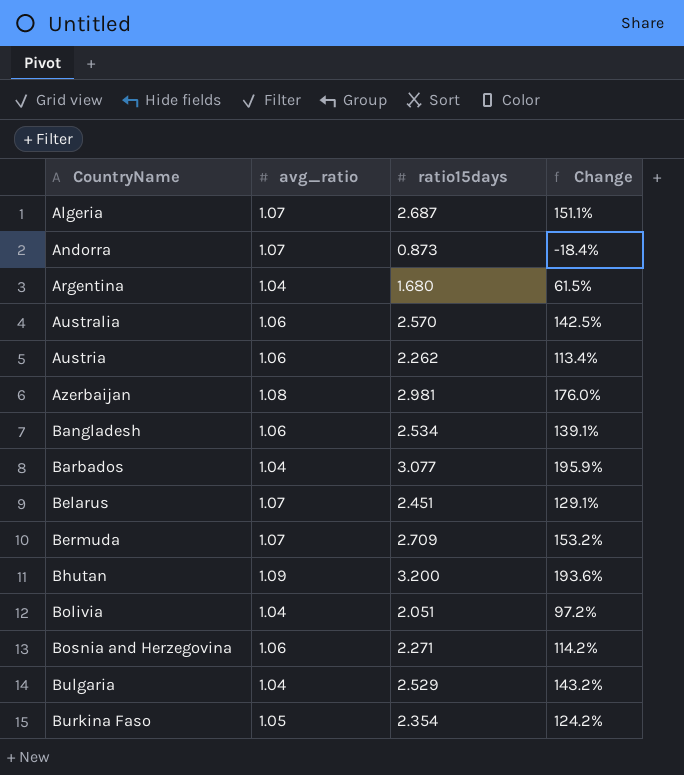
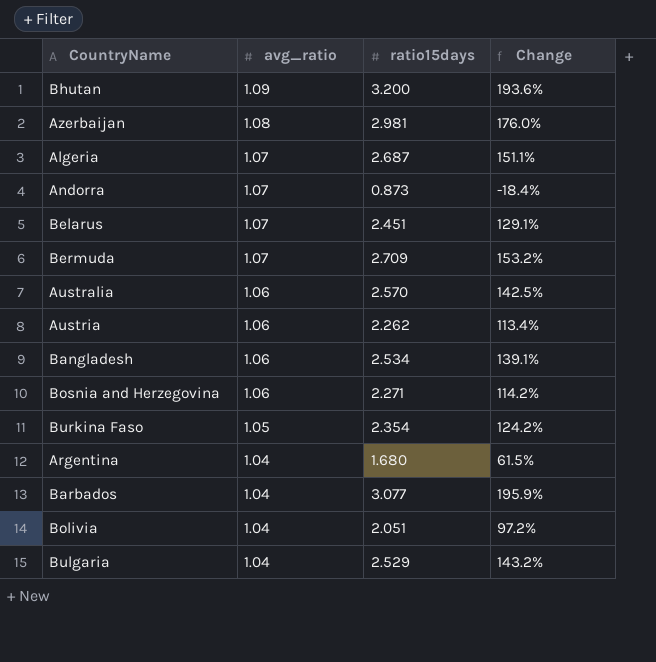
row order: CountryName ascending -> avg_ratio descending

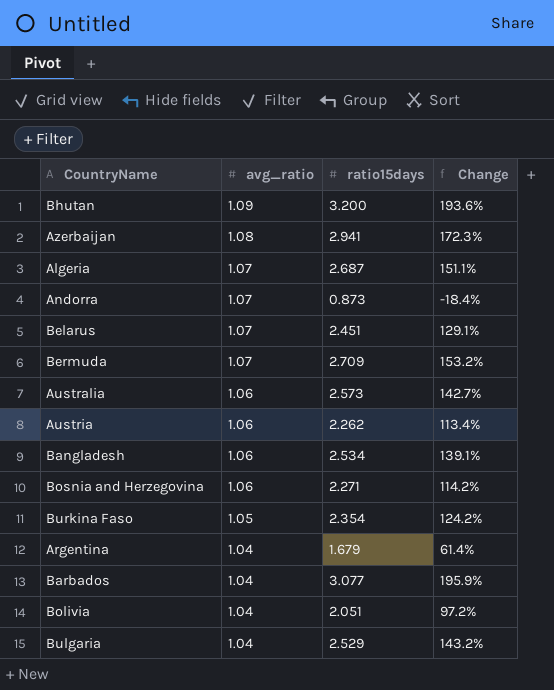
Azerbaijan | ratio15days: 2.981 -> 2.941
Azerbaijan | Change: 176.0% -> 172.3%
Australia | ratio15days: 2.570 -> 2.573
Australia | Change: 142.5% -> 142.7%
Argentina | ratio15days: 1.680 -> 1.679
Argentina | Change: 61.5% -> 61.4%

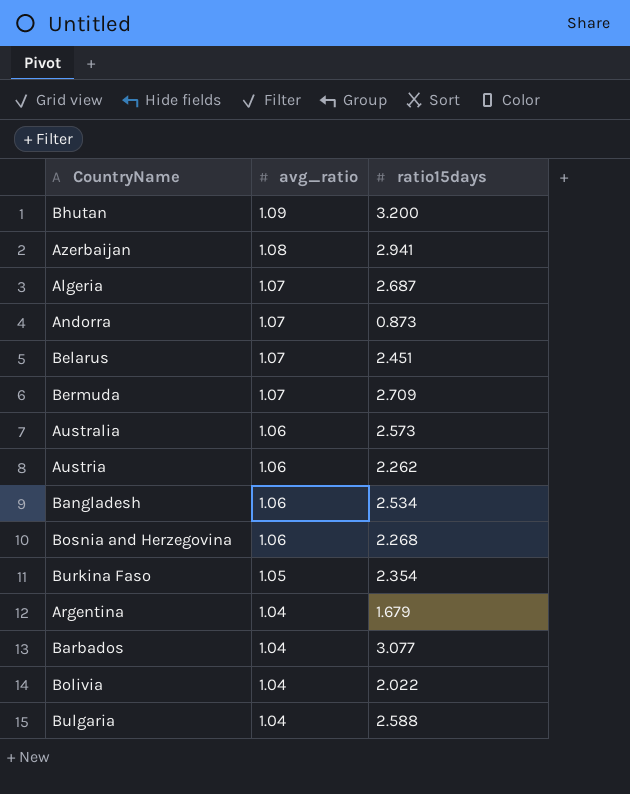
column Change | formula: ([ratio15days] - [avg_ratio]) / [avg_ratio] -> none
Bosnia and Herzegovina | ratio15days: 2.271 -> 2.268
Bolivia | ratio15days: 2.051 -> 2.022
Bulgaria | ratio15days: 2.529 -> 2.588

